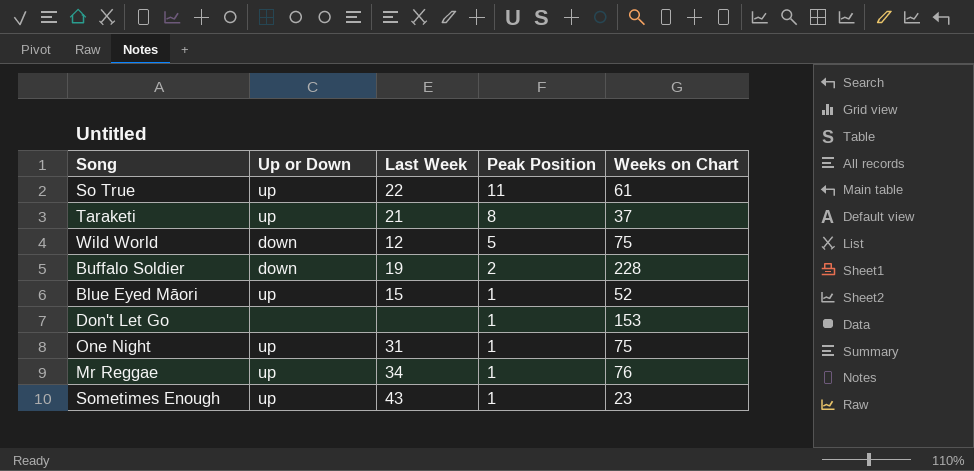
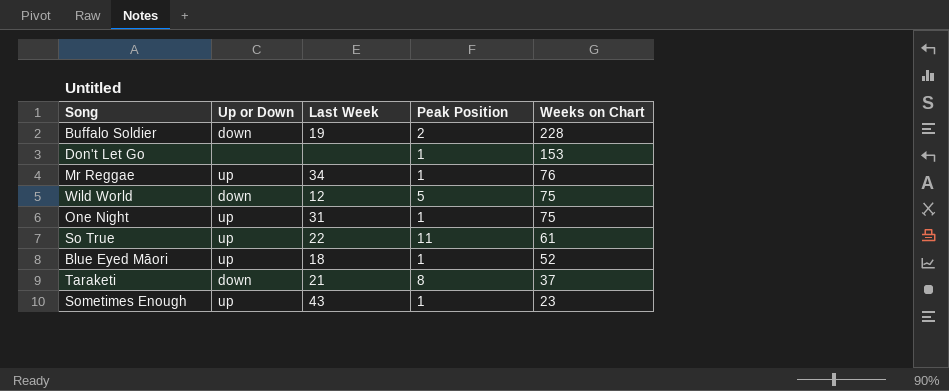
row order: Peak Position descending -> Weeks on Chart descending
Blue Eyed Māori | Last Week: 15 -> 18
Taraketi | Up or Down: up -> down

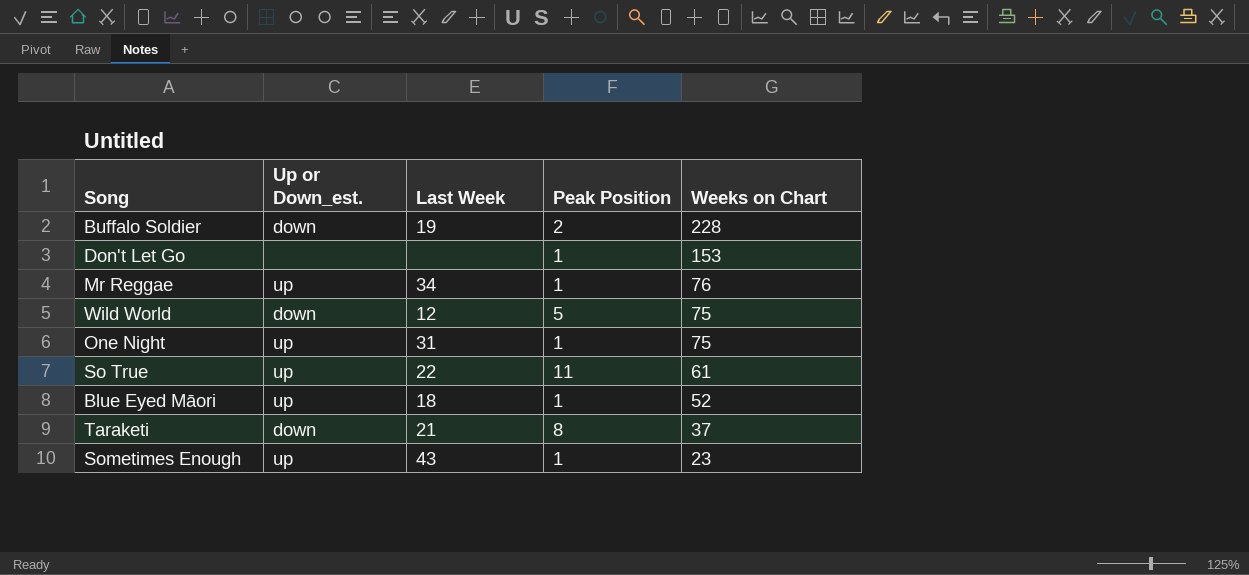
column name: Up or Down -> Up or Down_est.

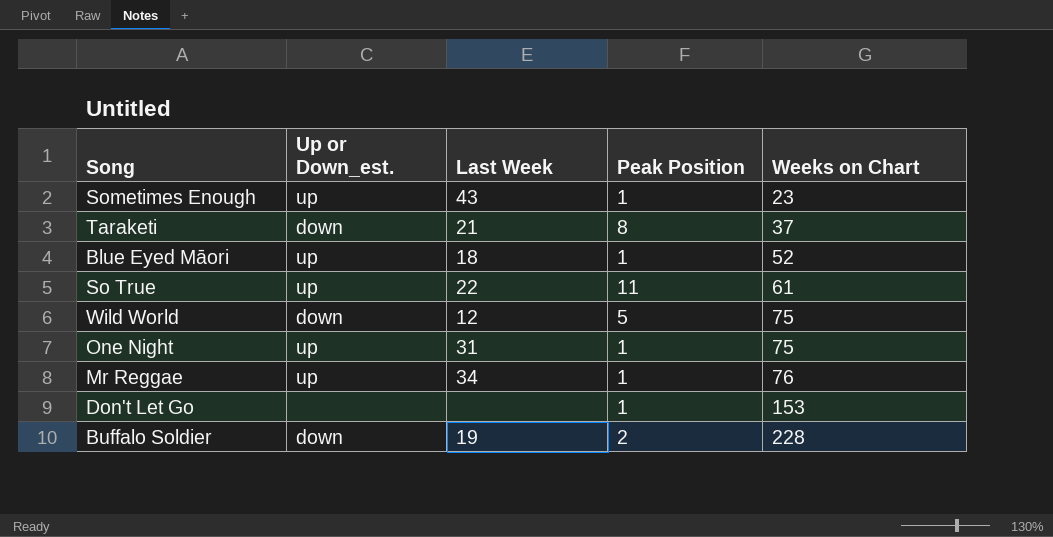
row order: Weeks on Chart descending -> Weeks on Chart ascending

